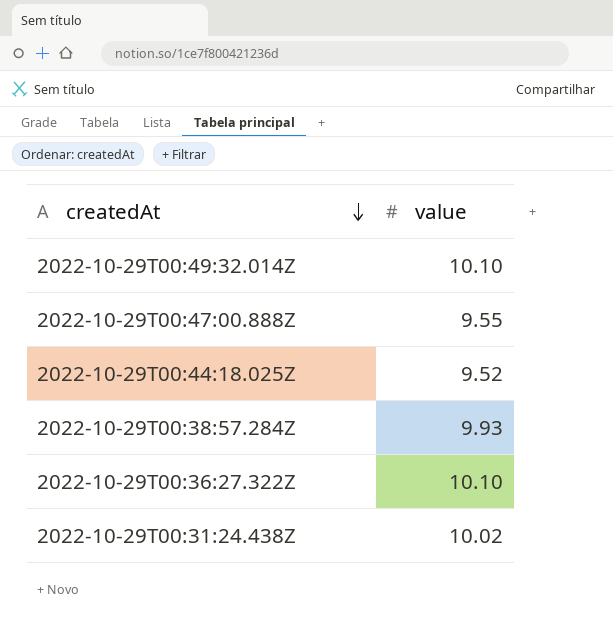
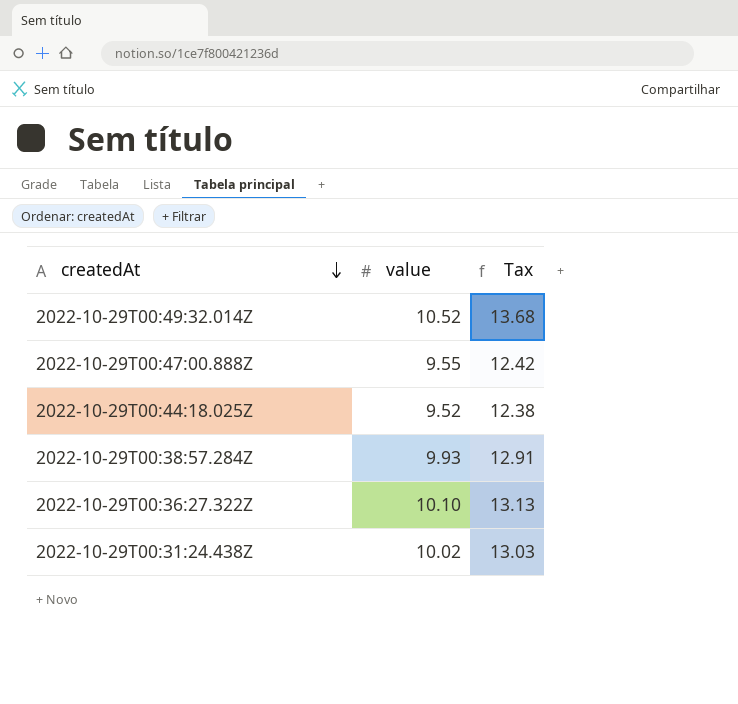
column Tax | formula: none -> [value] * 1.3
2022-10-29T00:49:32.014Z | value: 10.10 -> 10.52

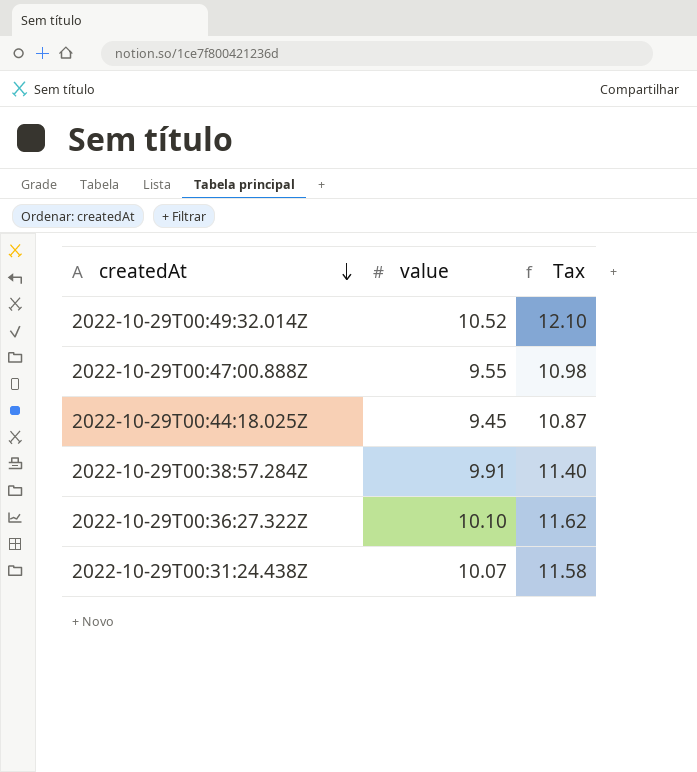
column Tax | formula: [value] * 1.3 -> [value] * 1.15
2022-10-29T00:44:18.025Z | value: 9.52 -> 9.45
2022-10-29T00:38:57.284Z | value: 9.93 -> 9.91
2022-10-29T00:31:24.438Z | value: 10.02 -> 10.07

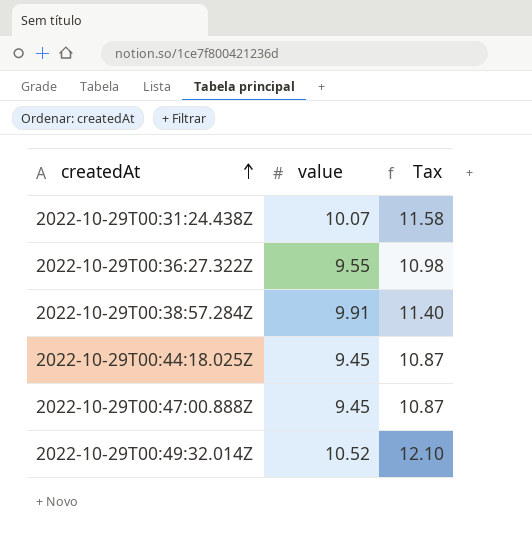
row order: createdAt descending -> createdAt ascending
2022-10-29T00:36:27.322Z | value: 10.10 -> 9.55
2022-10-29T00:36:27.322Z | Tax: 11.62 -> 10.98
2022-10-29T00:47:00.888Z | value: 9.55 -> 9.45
2022-10-29T00:47:00.888Z | Tax: 10.98 -> 10.87

